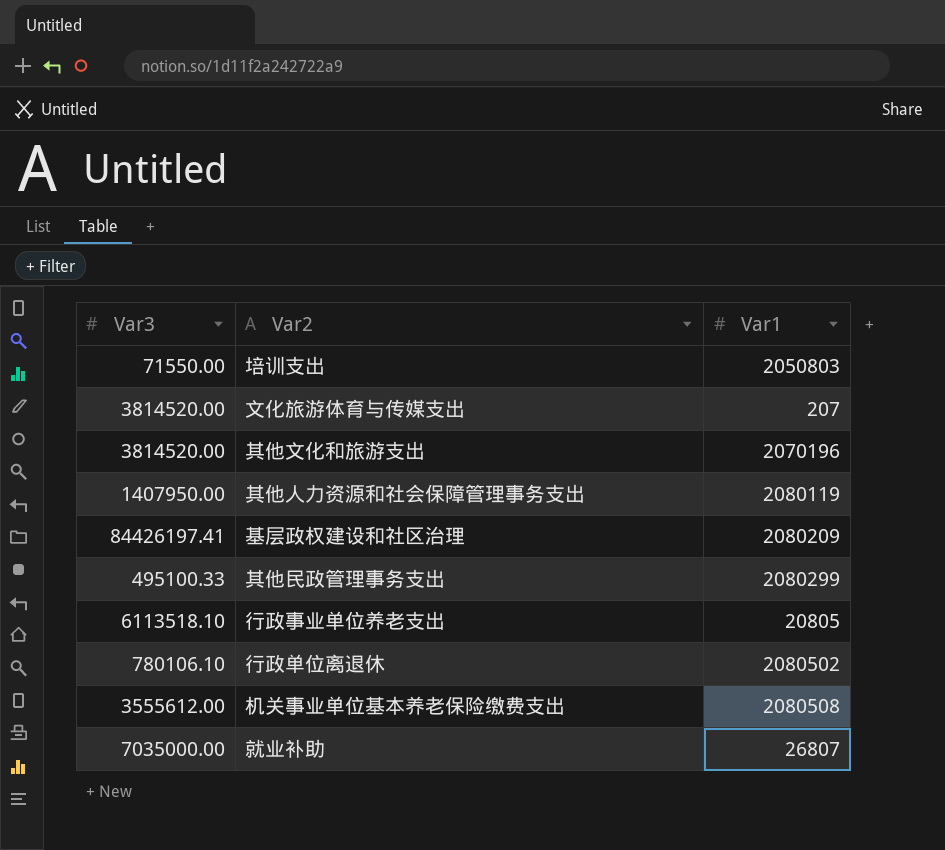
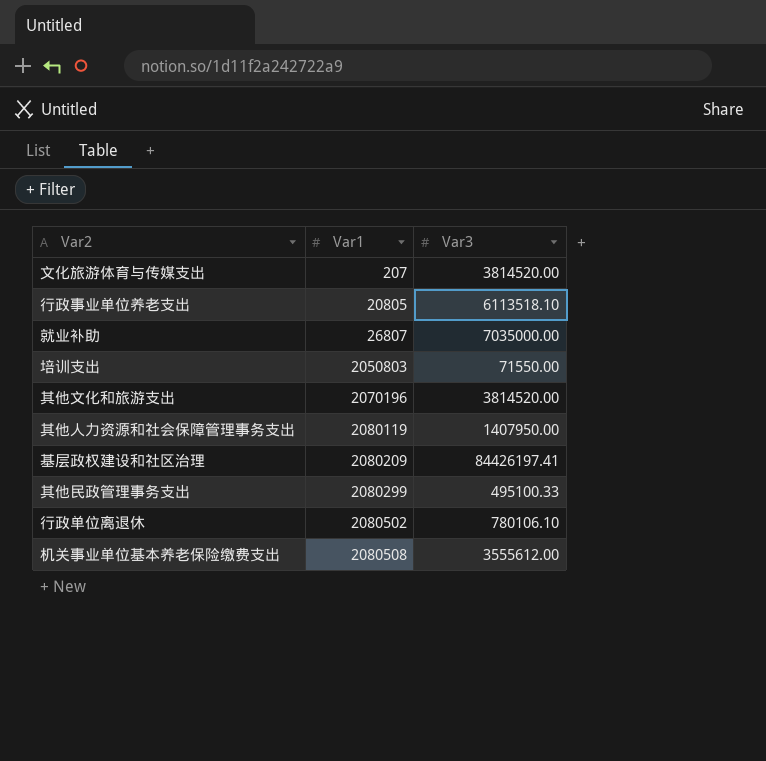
row order: none -> Var1 ascending
column Var3 | position: 1 -> 3

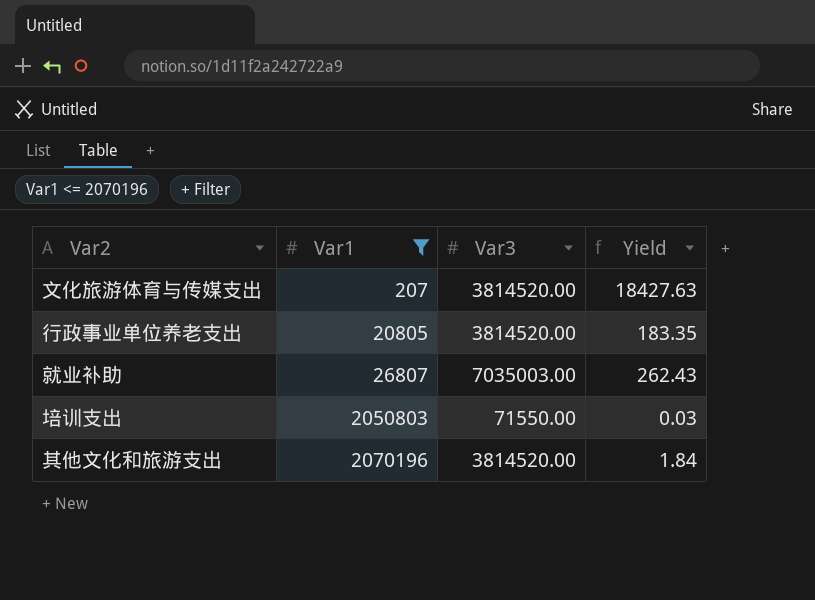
filter: none -> Var1 <= 2070196
column Yield | formula: none -> [Var3] / [Var1]
行政事业单位养老支出 | Var3: 6113518.10 -> 3814520.00
就业补助 | Var3: 7035000.00 -> 7035003.00

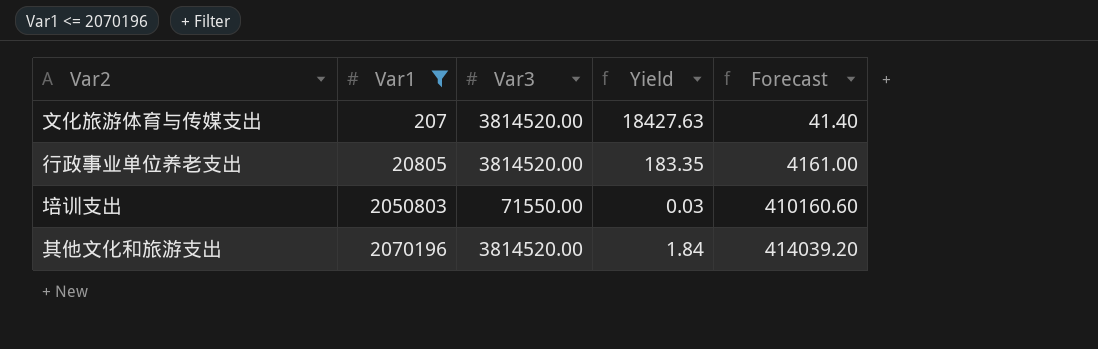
column Forecast | formula: none -> [Var1] * 0.2
row 就业补助: 26807 | 7035003.00 | 262.43 -> none

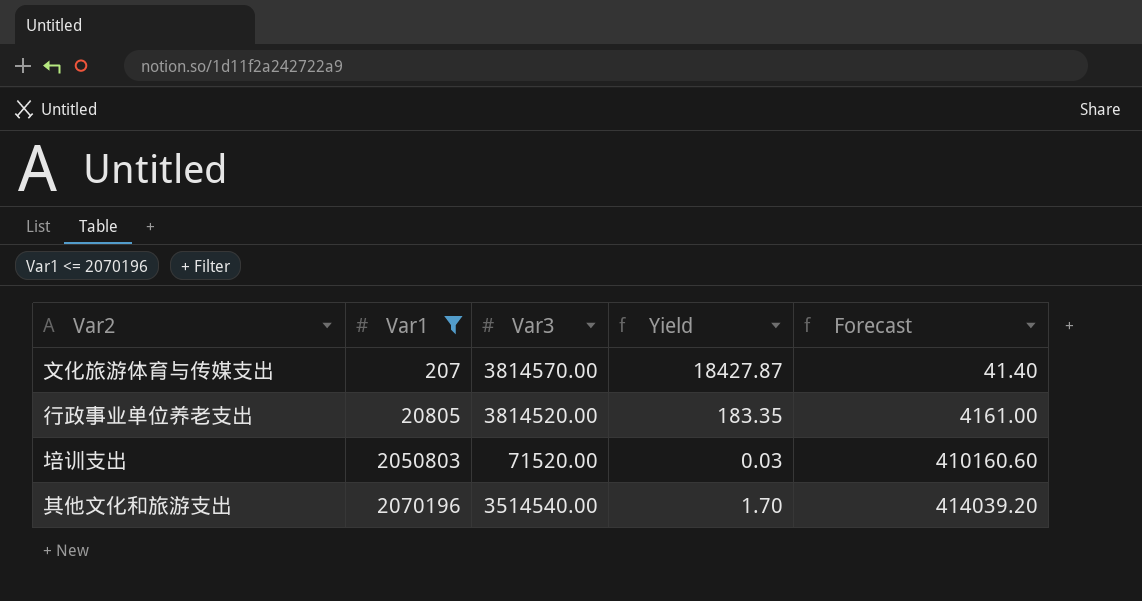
文化旅游体育与传媒支出 | Var3: 3814520.00 -> 3814570.00
文化旅游体育与传媒支出 | Yield: 18427.63 -> 18427.87
培训支出 | Var3: 71550.00 -> 71520.00
其他文化和旅游支出 | Var3: 3814520.00 -> 3514540.00
其他文化和旅游支出 | Yield: 1.84 -> 1.70

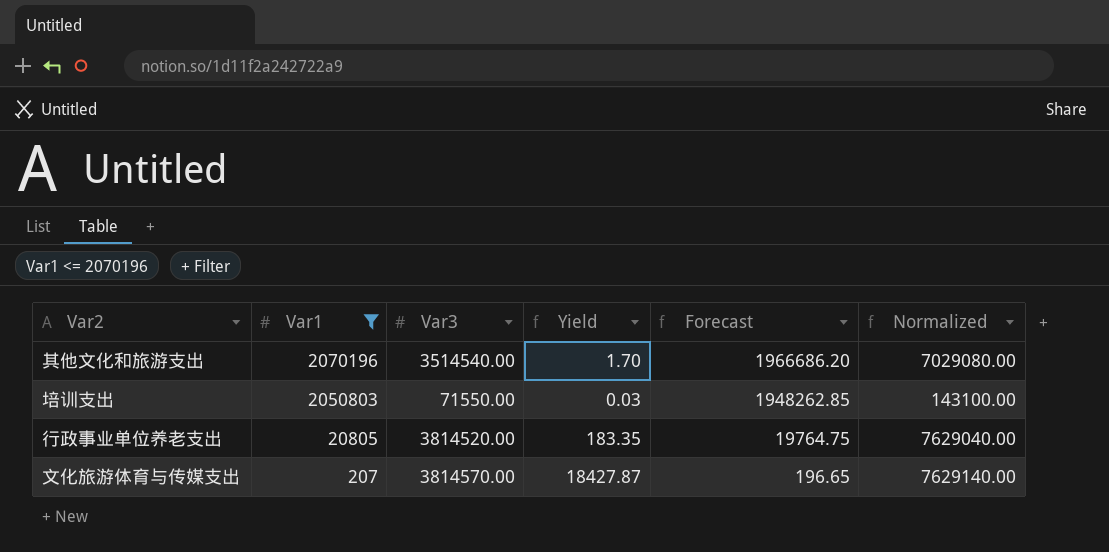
row order: Var1 ascending -> Var1 descending
column Forecast | formula: [Var1] * 0.2 -> [Var1] * 0.95
column Normalized | formula: none -> [Var3] * 2
培训支出 | Var3: 71520.00 -> 71550.00

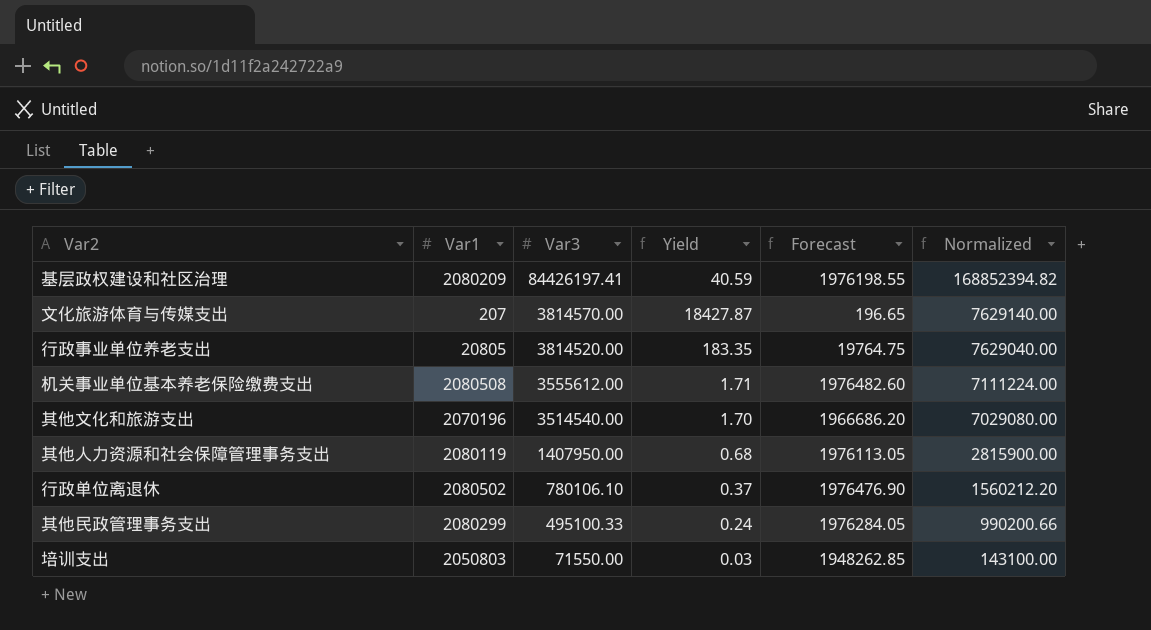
filter: Var1 <= 2070196 -> none
row order: Var1 descending -> Var3 descending

